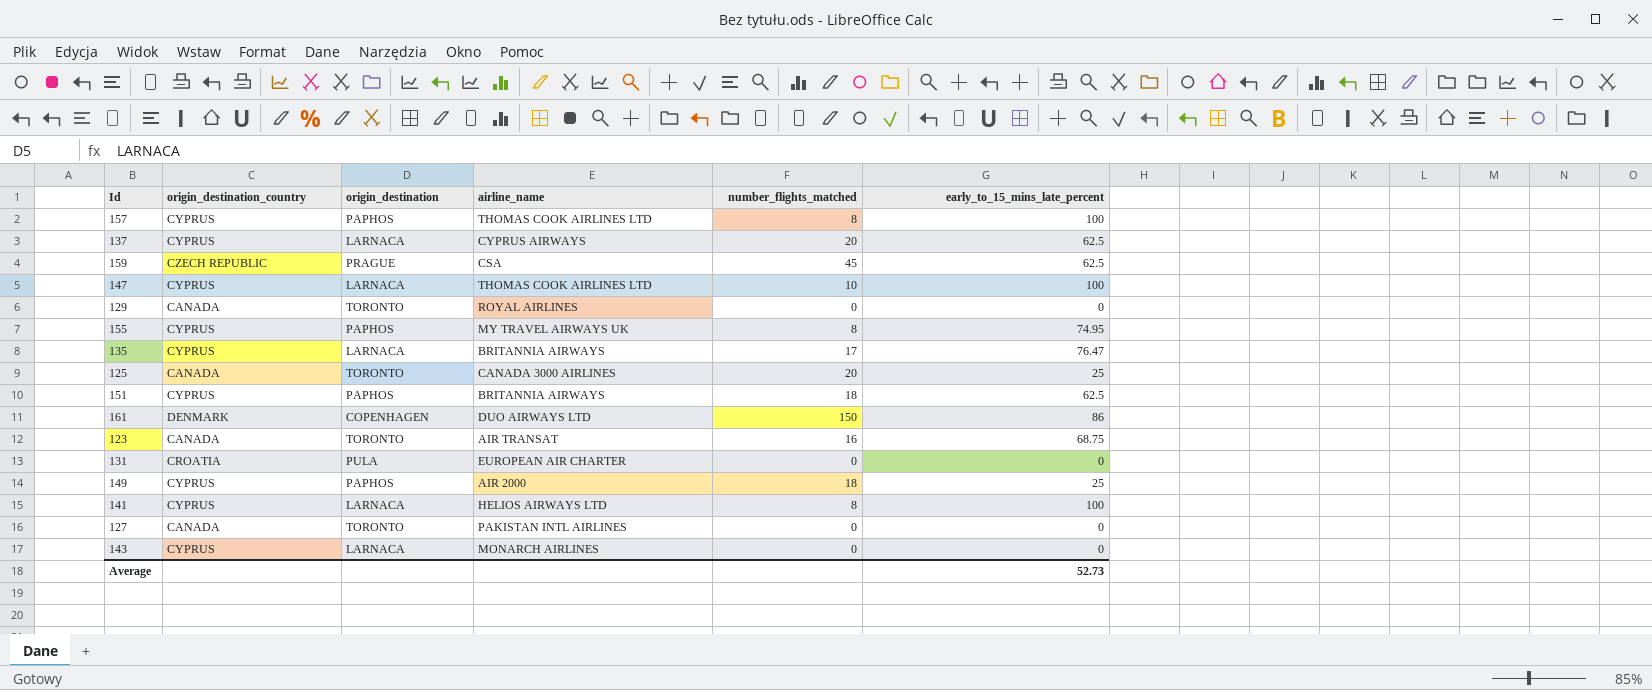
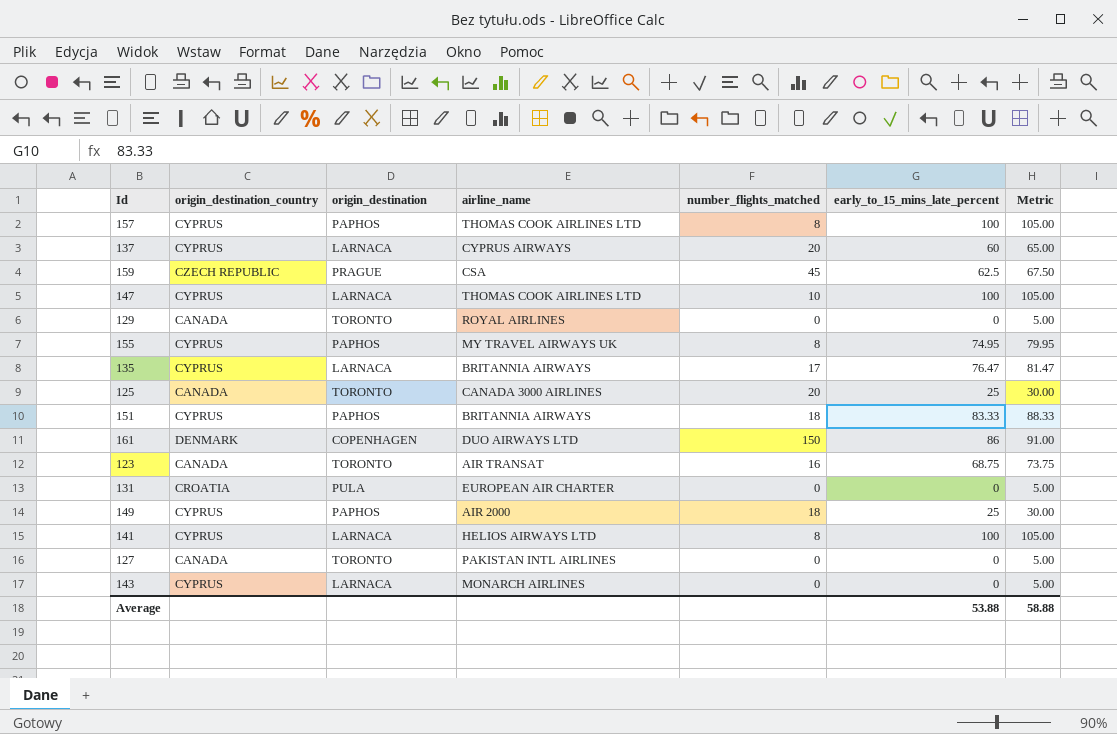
column Metric | formula: none -> [early_to_15_mins_late_percent] + 5
137 | early_to_15_mins_late_percent: 62.5 -> 60
151 | early_to_15_mins_late_percent: 62.5 -> 83.33
Average | early_to_15_mins_late_percent: 52.73 -> 53.88

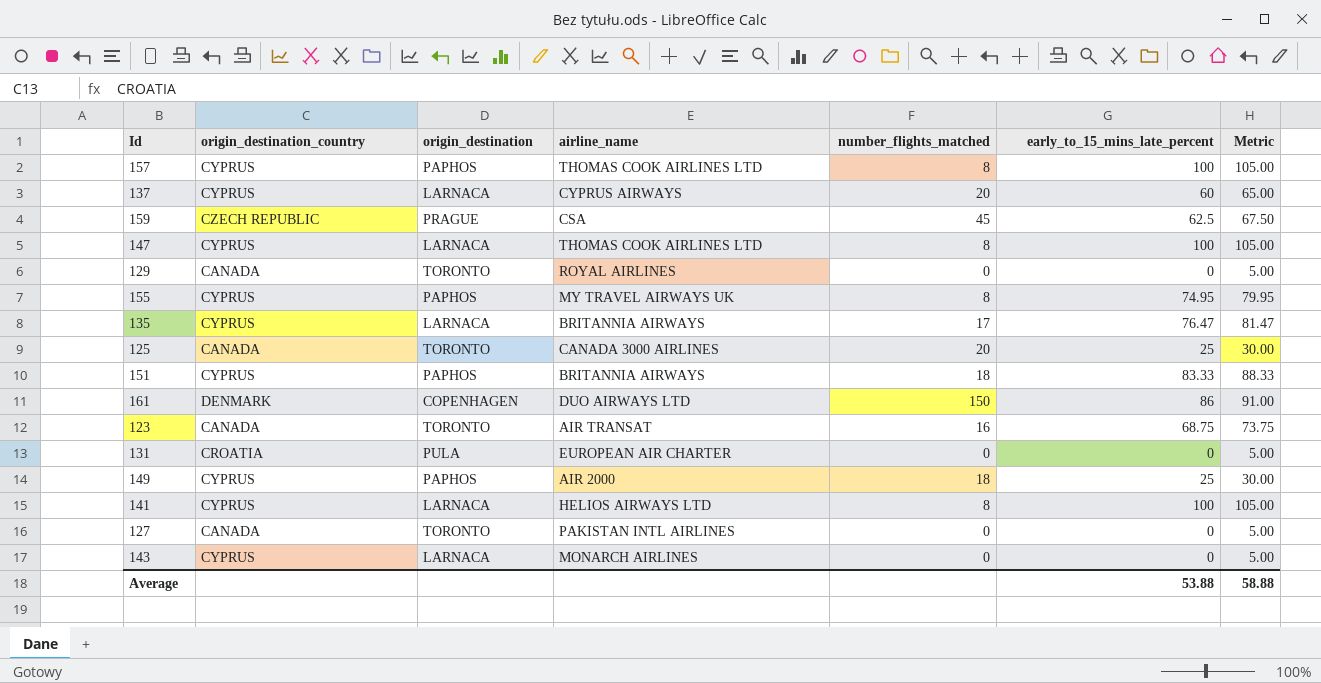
147 | number_flights_matched: 10 -> 8

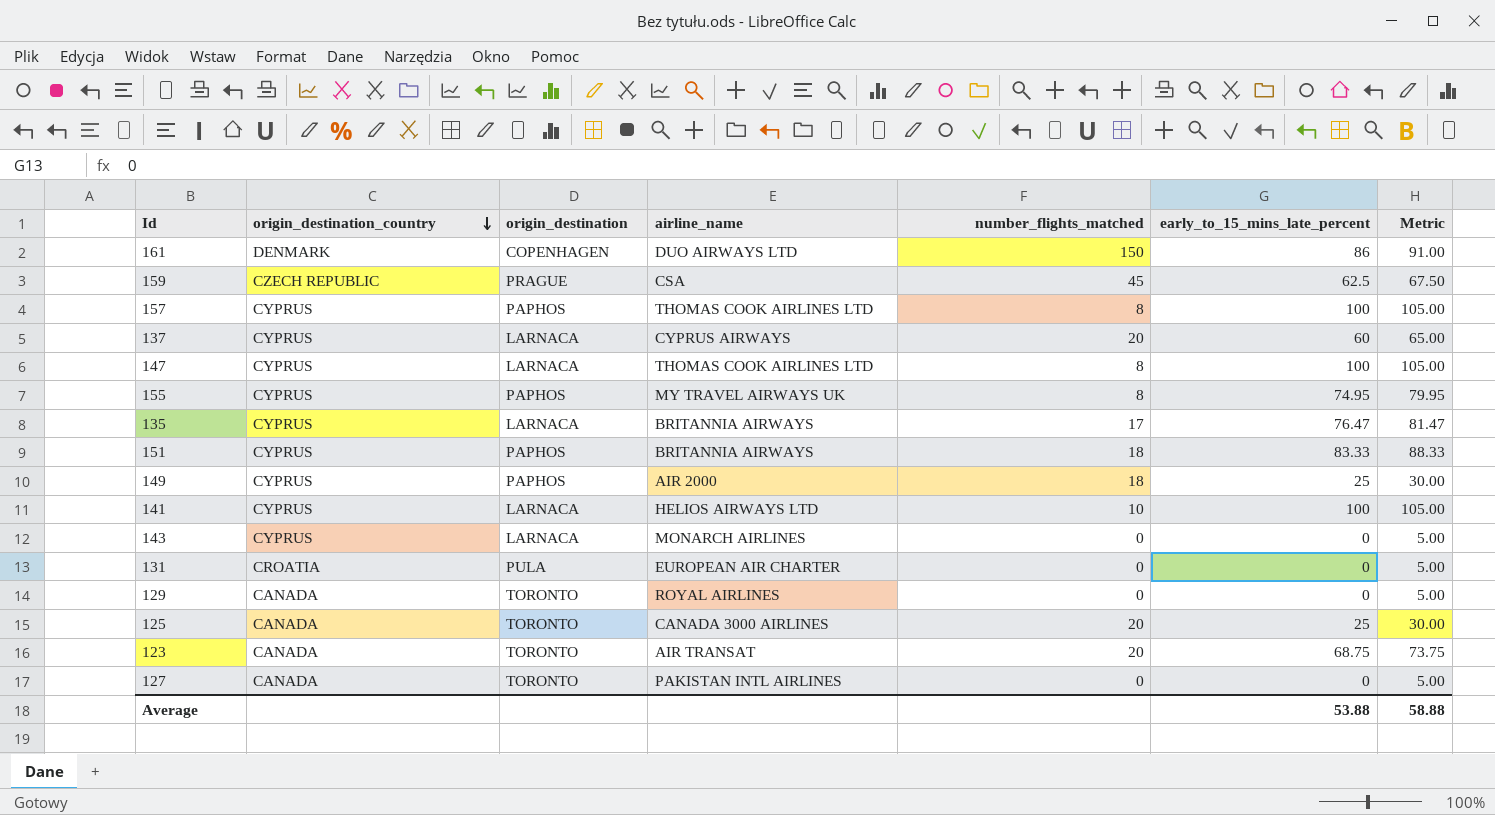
row order: none -> origin_destination_country descending
141 | number_flights_matched: 8 -> 10
123 | number_flights_matched: 16 -> 20

